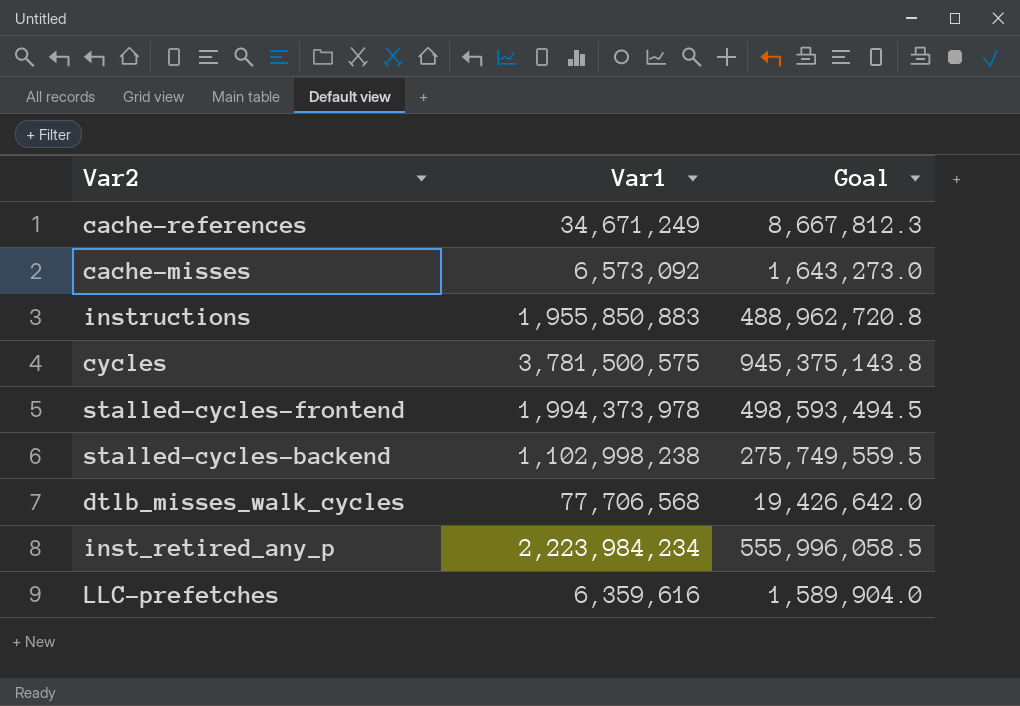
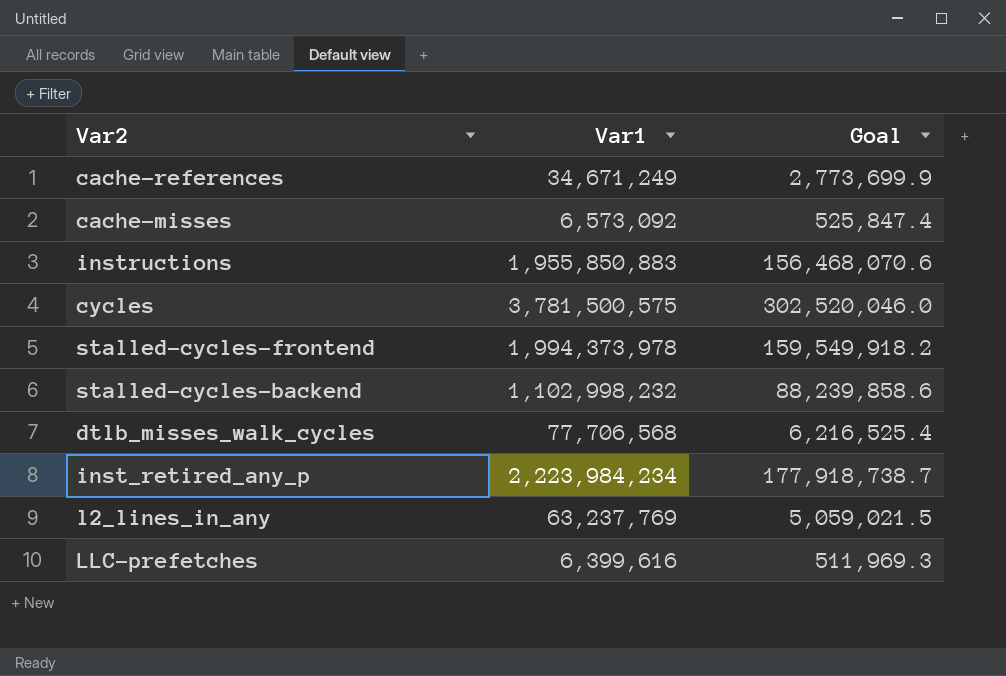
column Goal | formula: [Var1] * 0.25 -> [Var1] * 0.08
stalled-cycles-backend | Var1: 1,102,998,238 -> 1,102,998,232
row l2_lines_in_any: none -> 63,237,769 | 5,059,021.5
LLC-prefetches | Var1: 6,359,616 -> 6,399,616

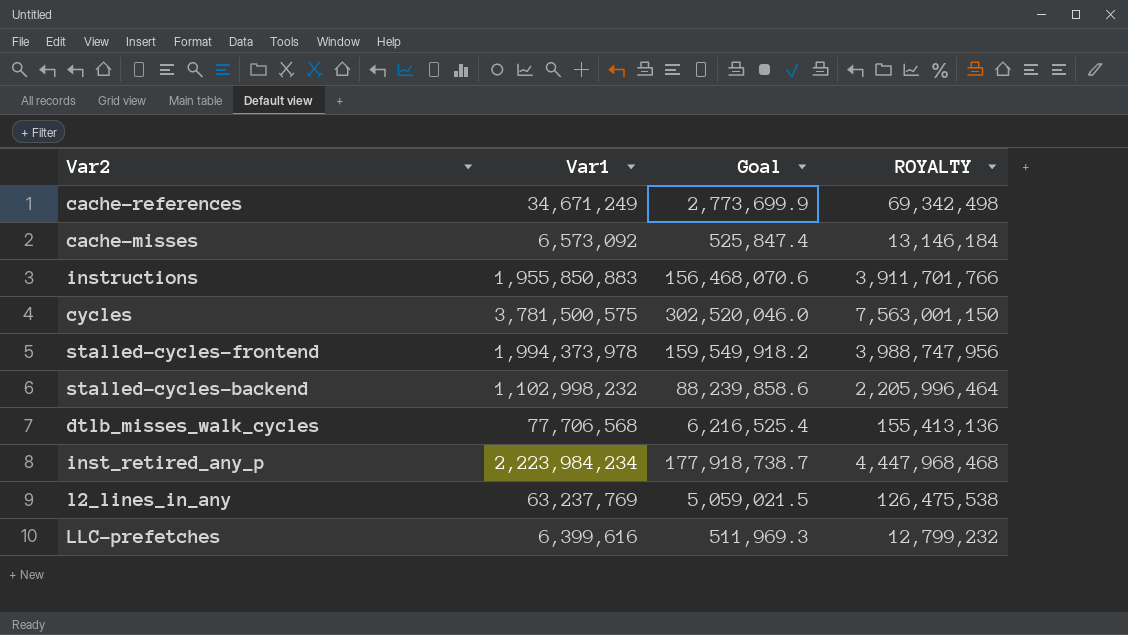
column ROYALTY | formula: none -> [Var1] * 2

